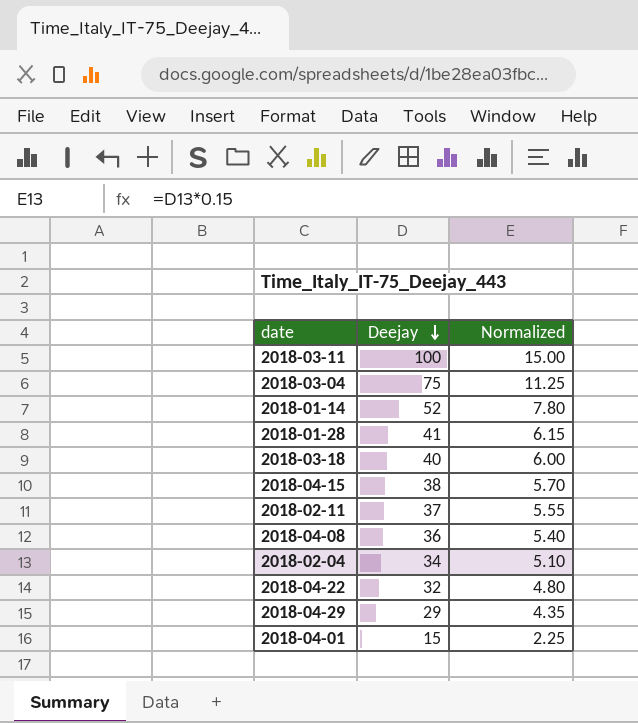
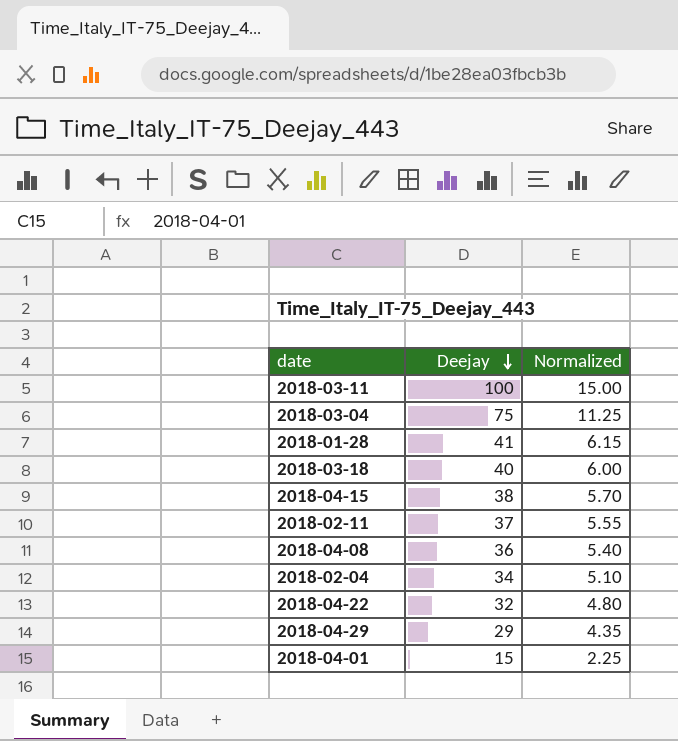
row 2018-01-14: 52 | 7.80 -> none

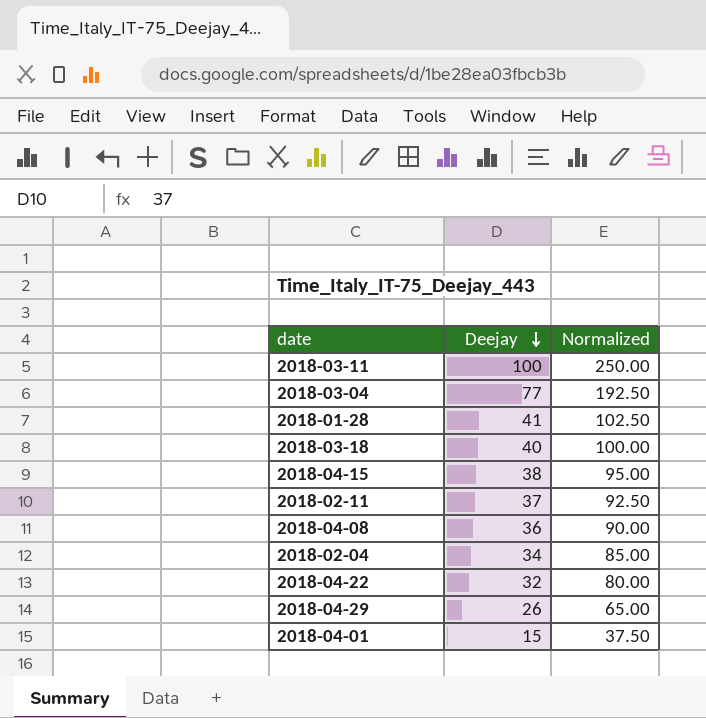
column Normalized | formula: [Deejay] * 0.15 -> [Deejay] * 2.5
2018-03-04 | Deejay: 75 -> 77
2018-04-29 | Deejay: 29 -> 26

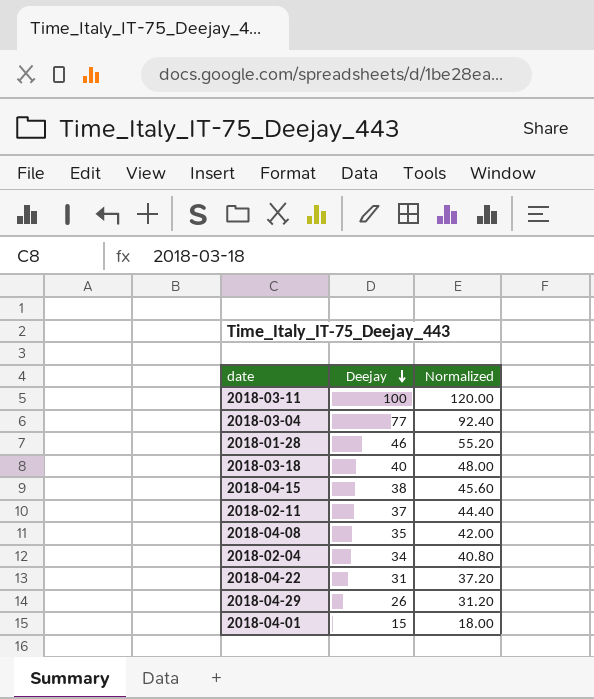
column Normalized | formula: [Deejay] * 2.5 -> [Deejay] * 1.2
2018-01-28 | Deejay: 41 -> 46
2018-04-08 | Deejay: 36 -> 35
2018-04-22 | Deejay: 32 -> 31

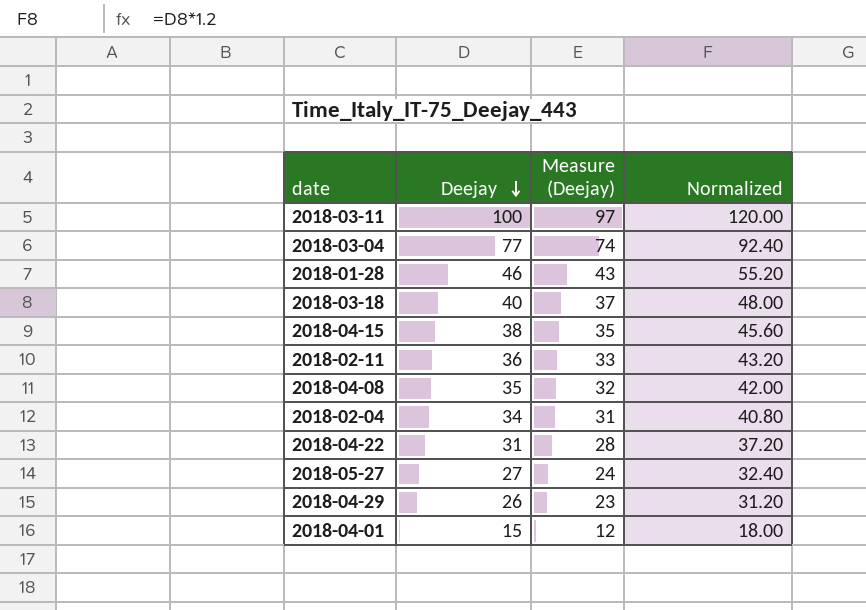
column Measure (Deejay) | formula: none -> [Deejay] - 3
2018-02-11 | Deejay: 37 -> 36
2018-02-11 | Normalized: 44.40 -> 43.20
row 2018-05-27: none -> 27 | 24 | 32.40

